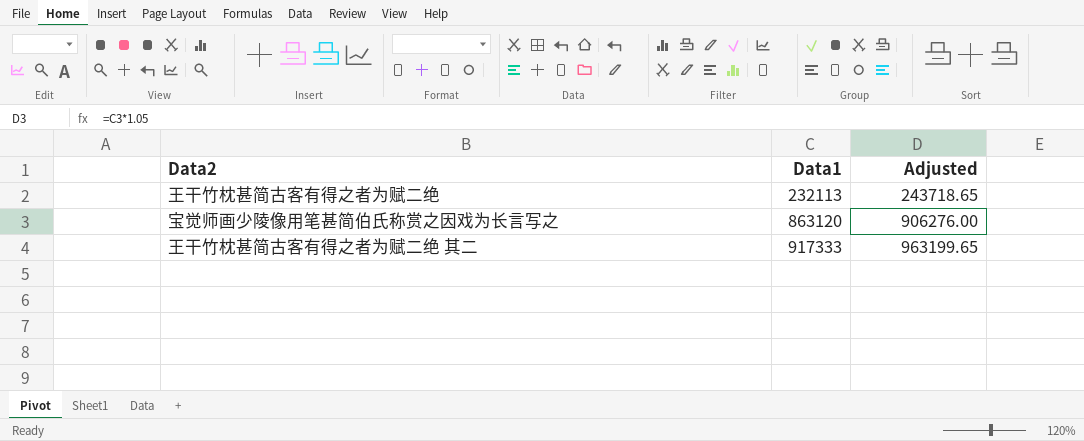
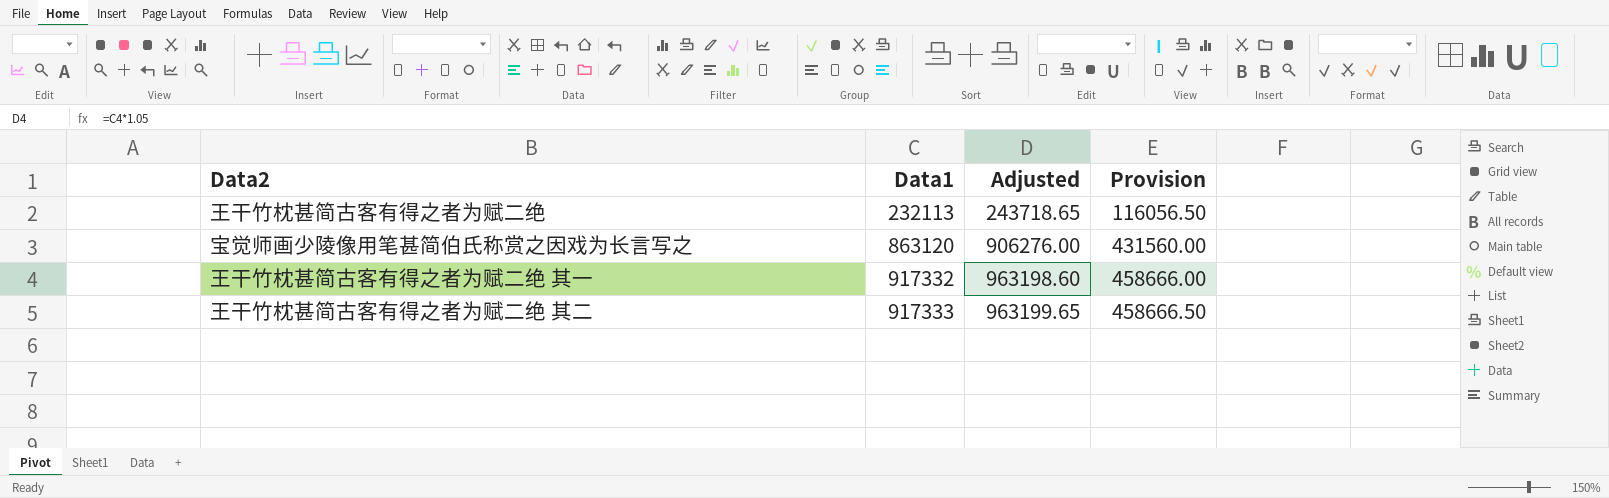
column Provision | formula: none -> [Data1] * 0.5
row 王干竹枕甚简古客有得之者为赋二绝 其一: none -> 917332 | 963198.60 | 458666.00

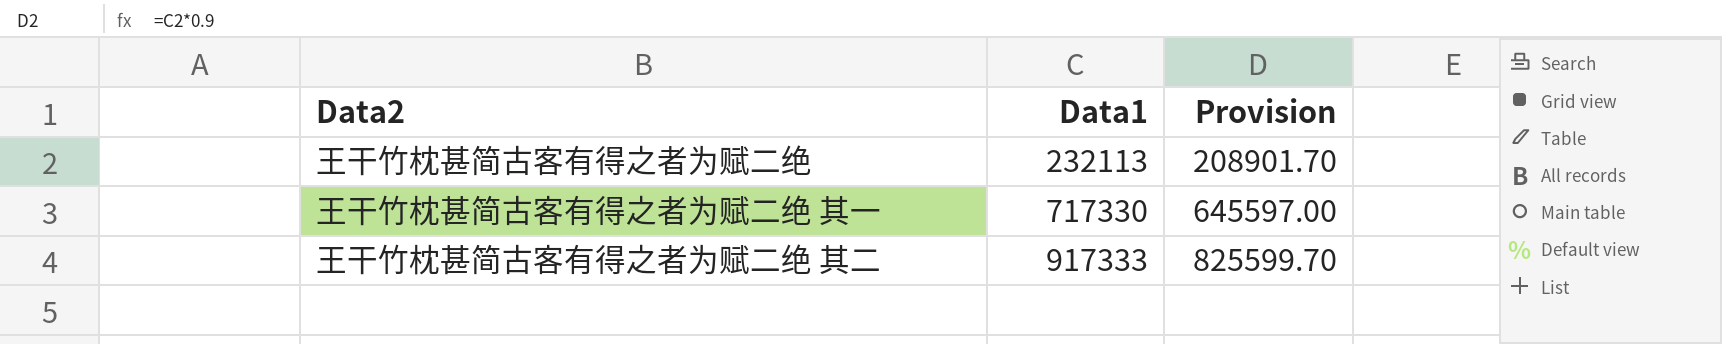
column Adjusted | formula: [Data1] * 1.05 -> none
column Provision | formula: [Data1] * 0.5 -> [Data1] * 0.9
row 宝觉师画少陵像用笔甚简伯氏称赏之因戏为长言写之: 863120 | 906276.00 | 431560.00 -> none
王干竹枕甚简古客有得之者为赋二绝 其一 | Data1: 917332 -> 717330

